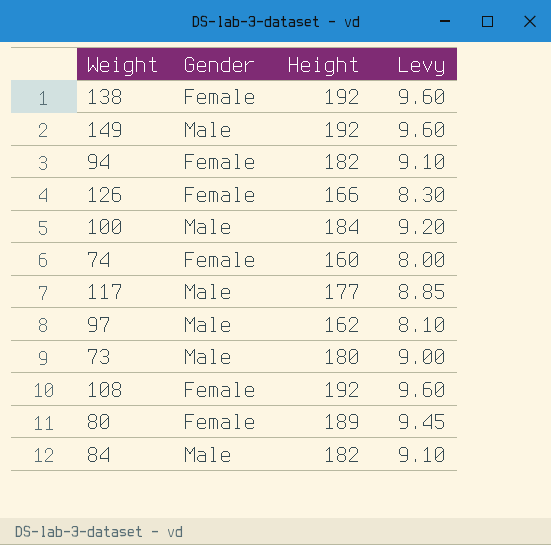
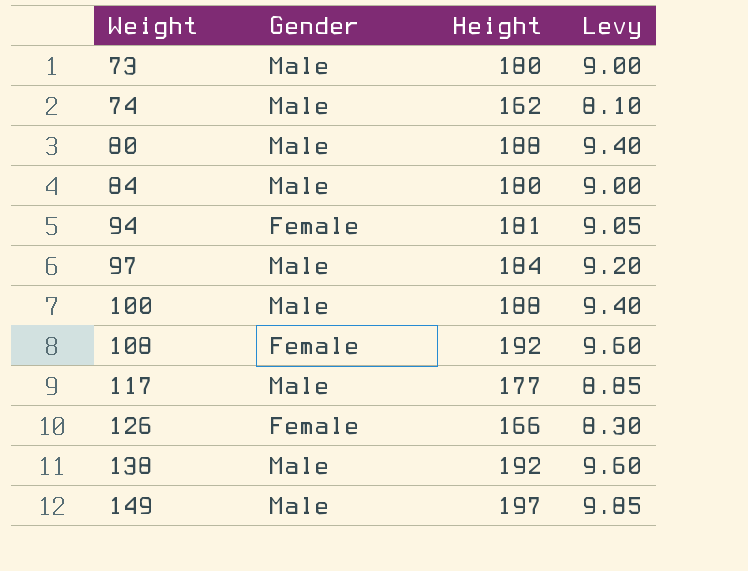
row order: none -> Weight ascending
74 | Gender: Female -> Male
74 | Height: 160 -> 162
74 | Levy: 8.00 -> 8.10
80 | Gender: Female -> Male
80 | Height: 189 -> 188
80 | Levy: 9.45 -> 9.40
84 | Height: 182 -> 180
84 | Levy: 9.10 -> 9.00
94 | Height: 182 -> 181
94 | Levy: 9.10 -> 9.05
97 | Height: 162 -> 184
97 | Levy: 8.10 -> 9.20
100 | Height: 184 -> 188
100 | Levy: 9.20 -> 9.40
138 | Gender: Female -> Male
149 | Height: 192 -> 197
149 | Levy: 9.60 -> 9.85

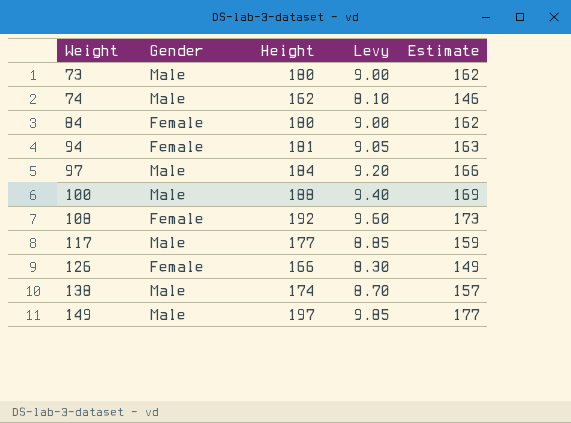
column Estimate | formula: none -> [Height] * 0.9
row 80: Male | 188 | 9.40 -> none
84 | Gender: Male -> Female
138 | Height: 192 -> 174
138 | Levy: 9.60 -> 8.70

